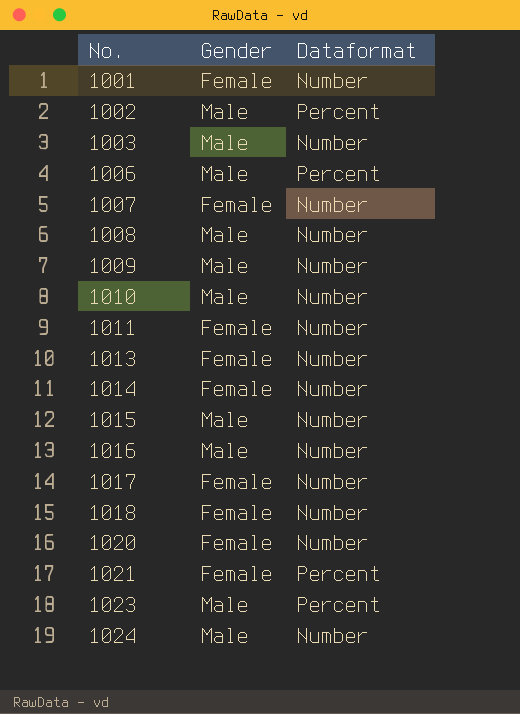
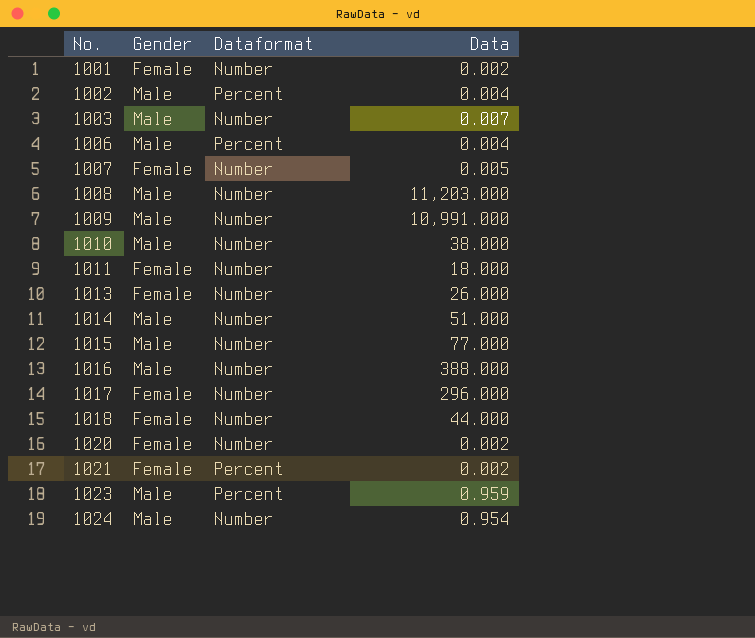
column Data | position: none -> 4
1014 | Gender: Female -> Male

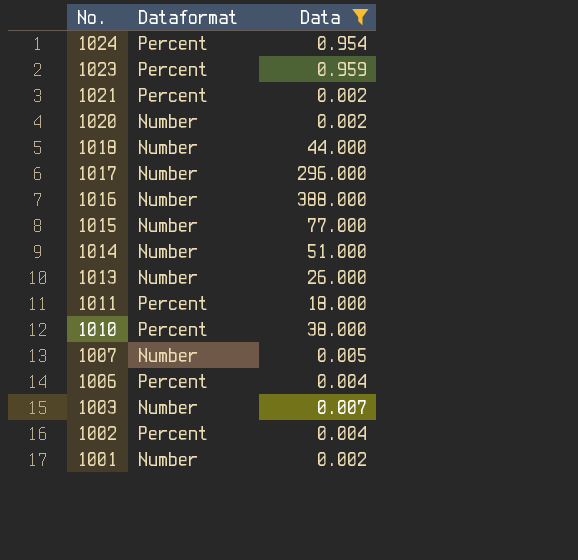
filter: none -> Data <= 388.000
row order: No. ascending -> No. descending
column Gender | position: 2 -> none
1024 | Dataformat: Number -> Percent
1011 | Dataformat: Number -> Percent
1010 | Dataformat: Number -> Percent

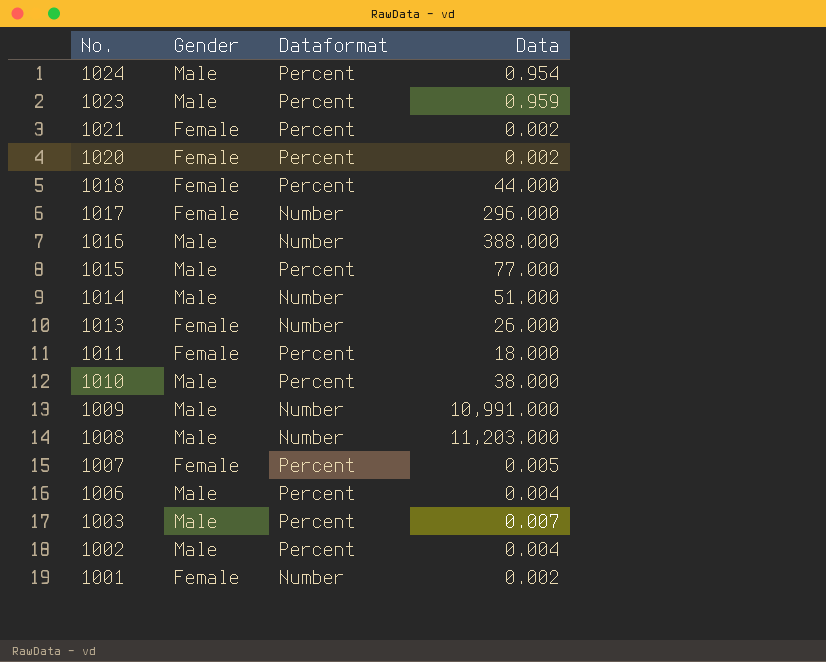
filter: Data <= 388.000 -> none
column Gender | position: none -> 2
1020 | Dataformat: Number -> Percent
1018 | Dataformat: Number -> Percent
1015 | Dataformat: Number -> Percent
1007 | Dataformat: Number -> Percent
1003 | Dataformat: Number -> Percent

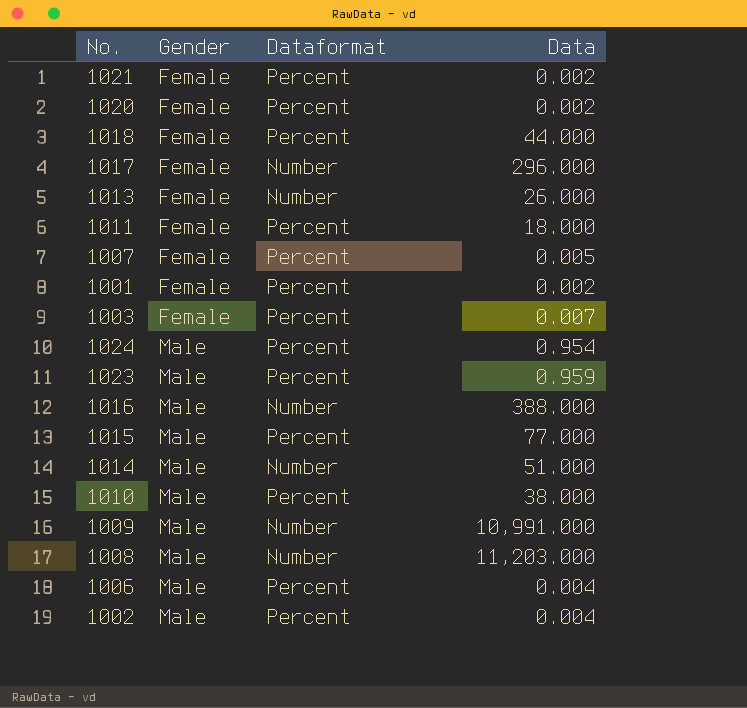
row order: No. descending -> Gender ascending
1001 | Dataformat: Number -> Percent
1003 | Gender: Male -> Female

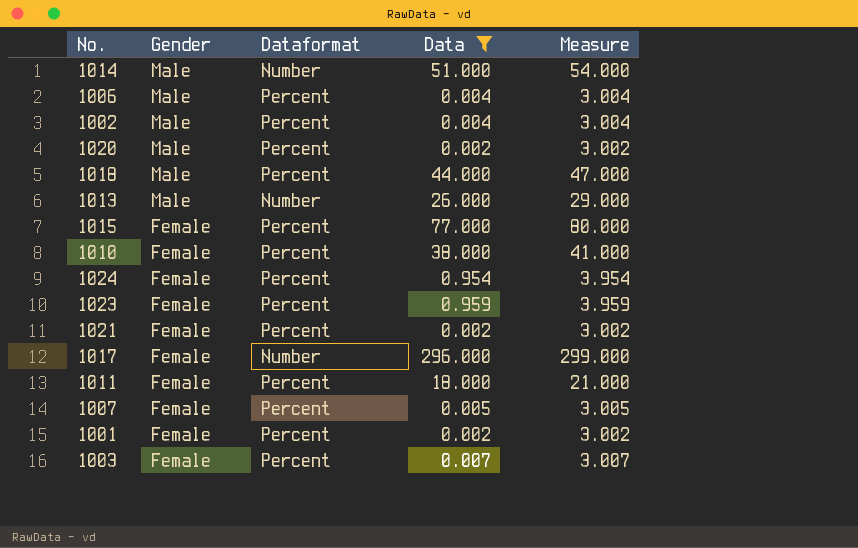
filter: none -> Data <= 296.000
row order: Gender ascending -> Gender descending
column Measure | formula: none -> [Data] + 3
1020 | Gender: Female -> Male
1018 | Gender: Female -> Male
1013 | Gender: Female -> Male
1015 | Gender: Male -> Female
1010 | Gender: Male -> Female
1024 | Gender: Male -> Female
1023 | Gender: Male -> Female

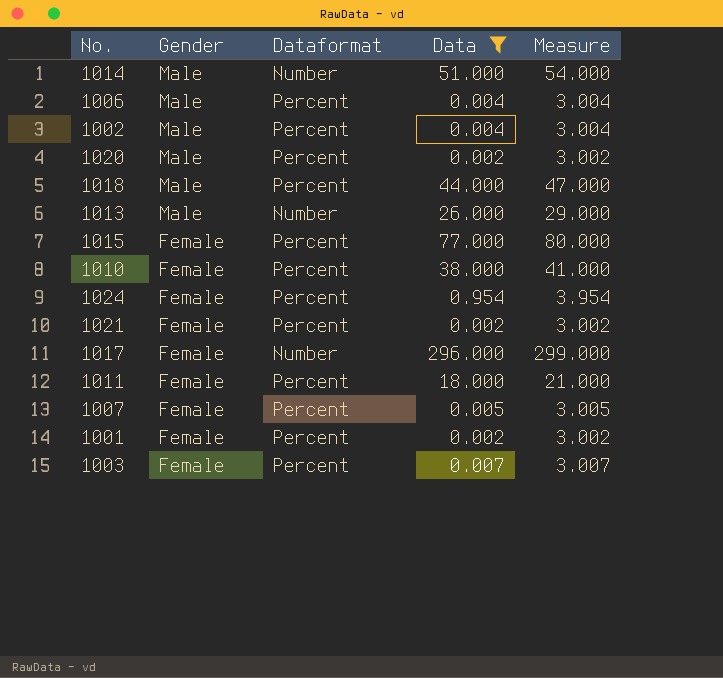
row 1023: Female | Percent | 0.959 | 3.959 -> none

